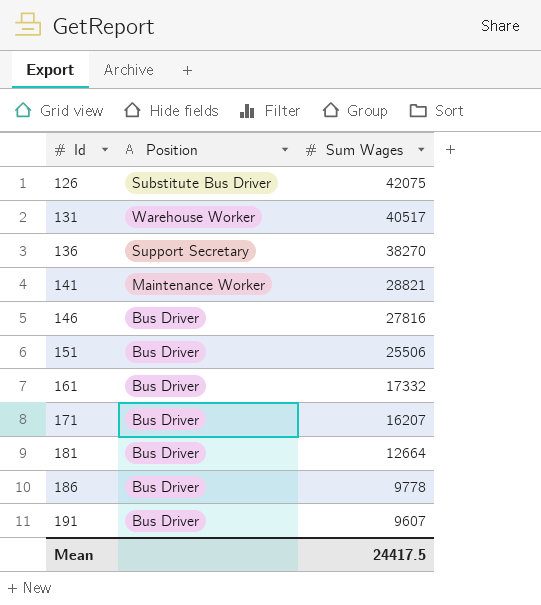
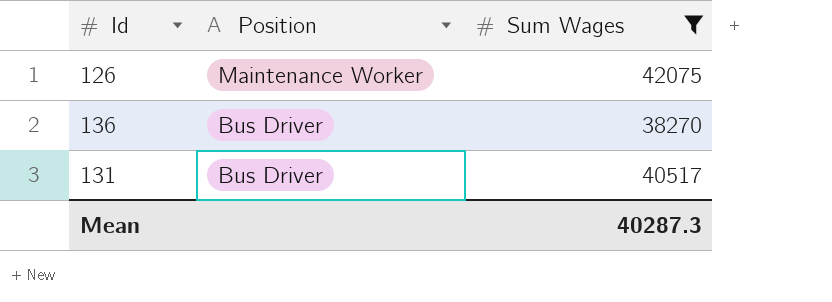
filter: none -> Sum Wages >= 38270
row order: Id ascending -> Position descending
126 | Position: Substitute Bus Driver -> Maintenance Worker
136 | Position: Support Secretary -> Bus Driver
131 | Position: Warehouse Worker -> Bus Driver
Mean | Sum Wages: 24417.5 -> 40287.3

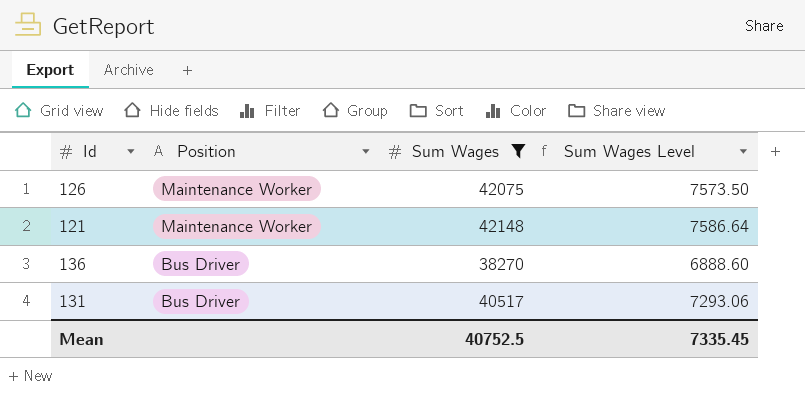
column Sum Wages Level | formula: none -> [Sum Wages] * 0.18
row 121: none -> Maintenance Worker | 42148 | 7586.64
Mean | Sum Wages: 40287.3 -> 40752.5

